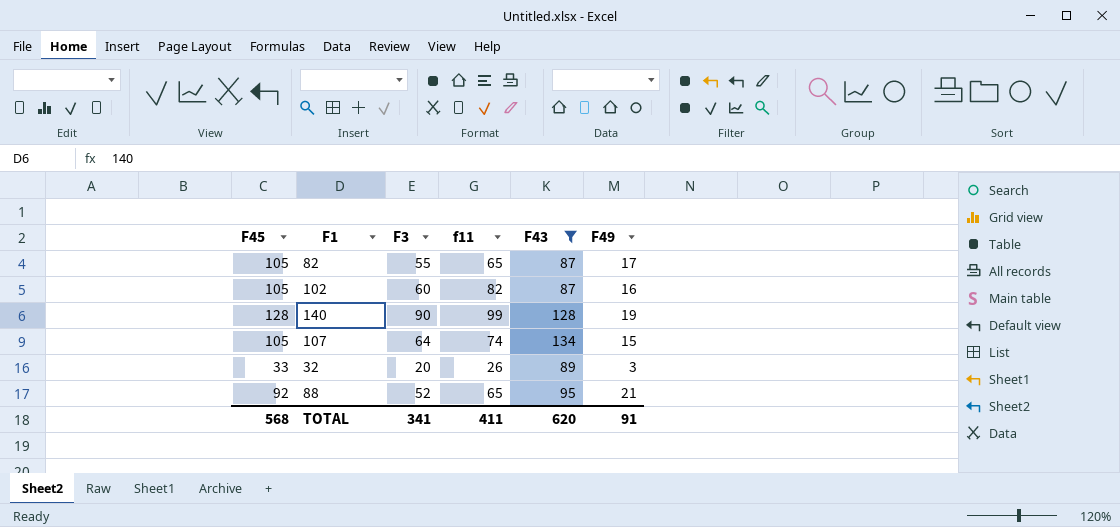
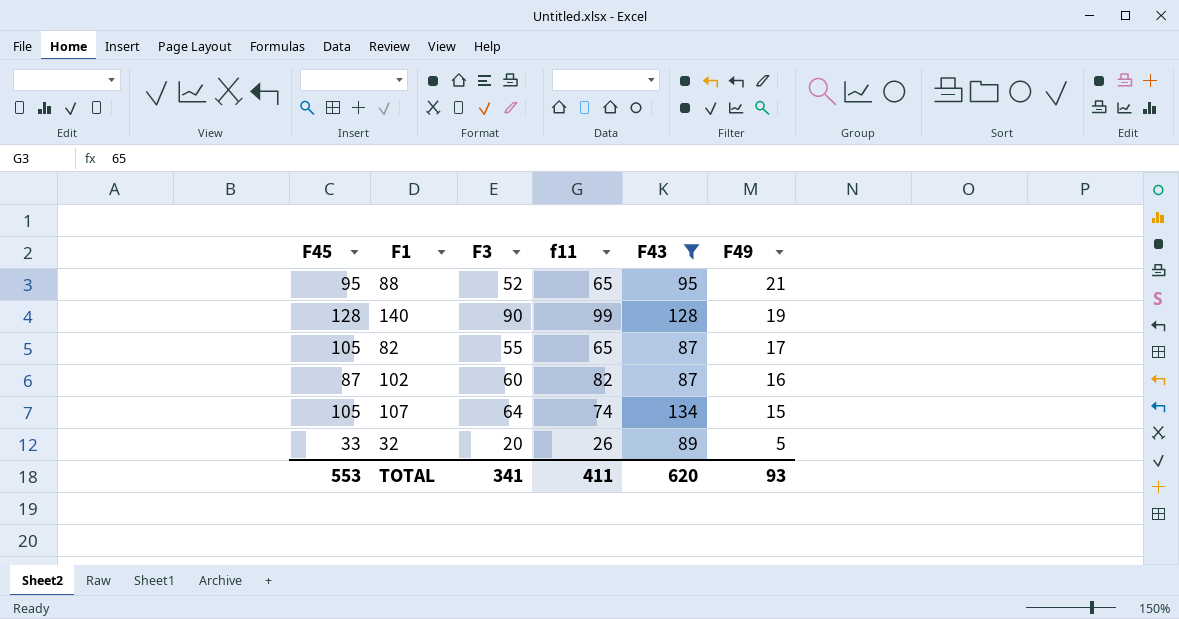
row order: none -> F49 descending
88 | F45: 92 -> 95
102 | F45: 105 -> 87
32 | F49: 3 -> 5
TOTAL | F45: 568 -> 553
TOTAL | F49: 91 -> 93

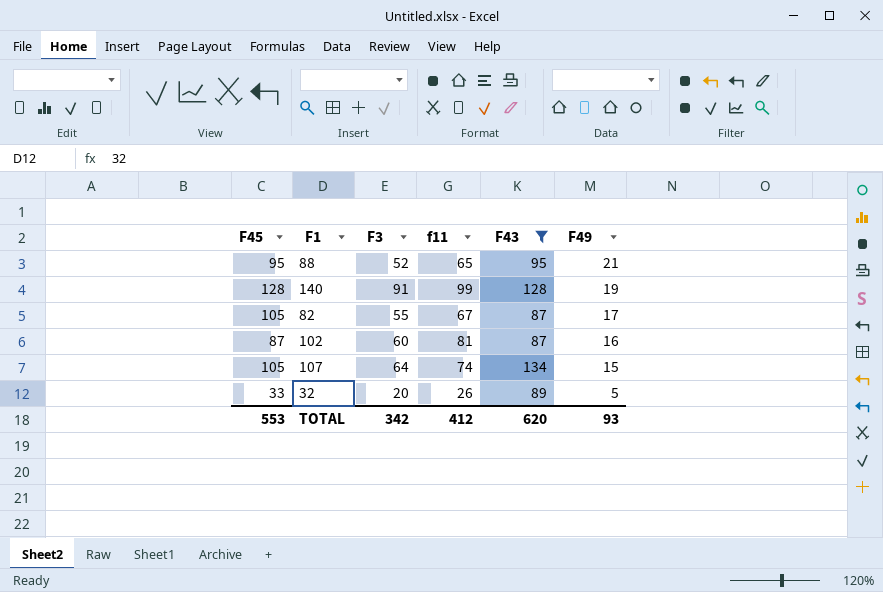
140 | F3: 90 -> 91
82 | f11: 65 -> 67
102 | f11: 82 -> 81
TOTAL | F3: 341 -> 342
TOTAL | f11: 411 -> 412

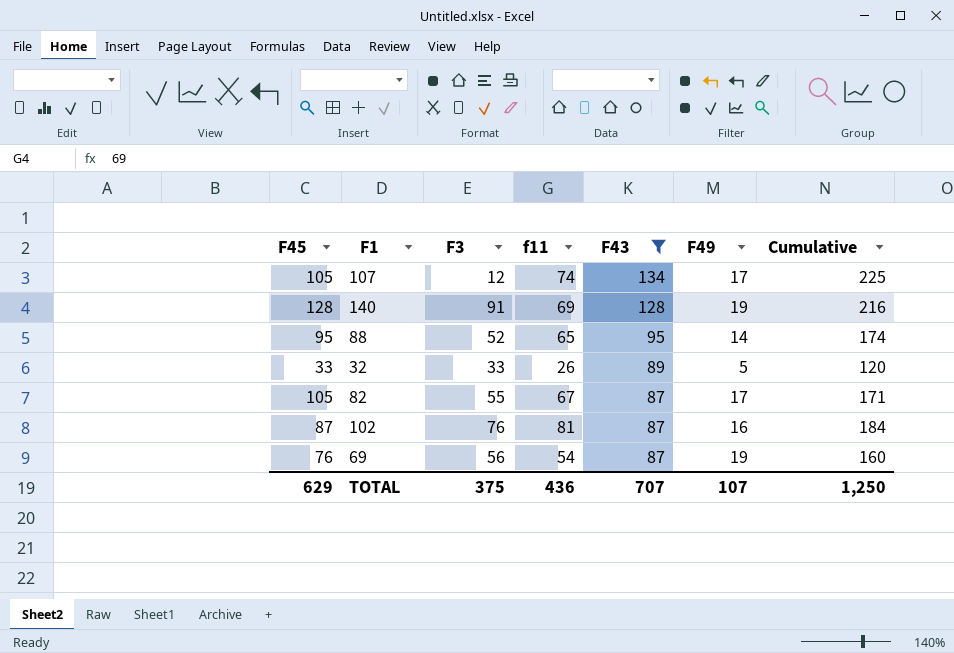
row order: F49 descending -> F43 descending
column Cumulative | formula: none -> [f11] + [F43] + [F49]
107 | F3: 64 -> 12
107 | F49: 15 -> 17
140 | f11: 99 -> 69
88 | F49: 21 -> 14
32 | F3: 20 -> 33
102 | F3: 60 -> 76
row 69: none -> 76 | 56 | 54 | 87 | 19 | 160
TOTAL | F45: 553 -> 629
TOTAL | F3: 342 -> 375
TOTAL | f11: 412 -> 436
TOTAL | F43: 620 -> 707
TOTAL | F49: 93 -> 107

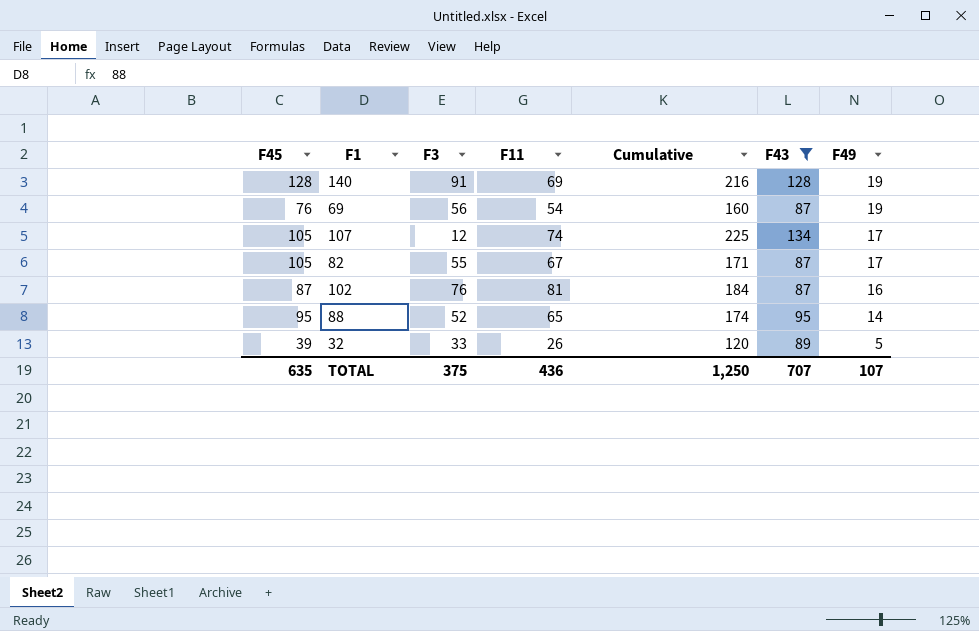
row order: F43 descending -> F49 descending
column name: f11 -> F11
column Cumulative | position: 7 -> 5
32 | F45: 33 -> 39
TOTAL | F45: 629 -> 635

